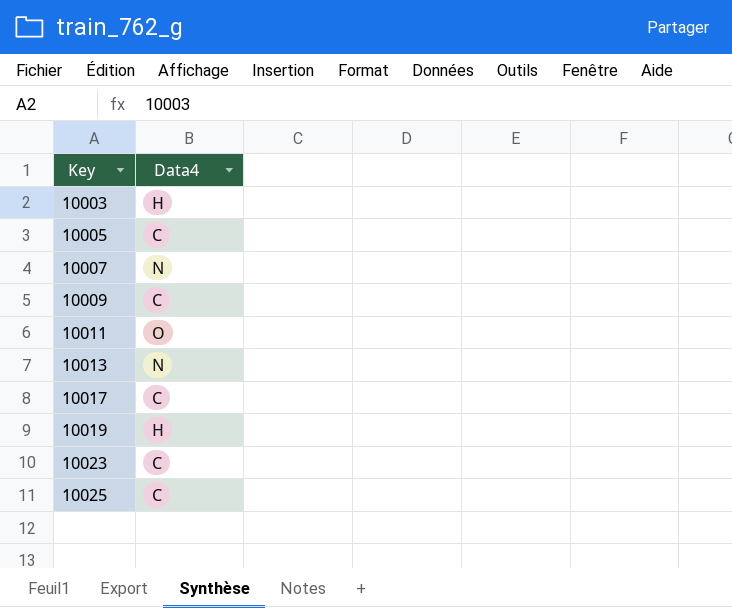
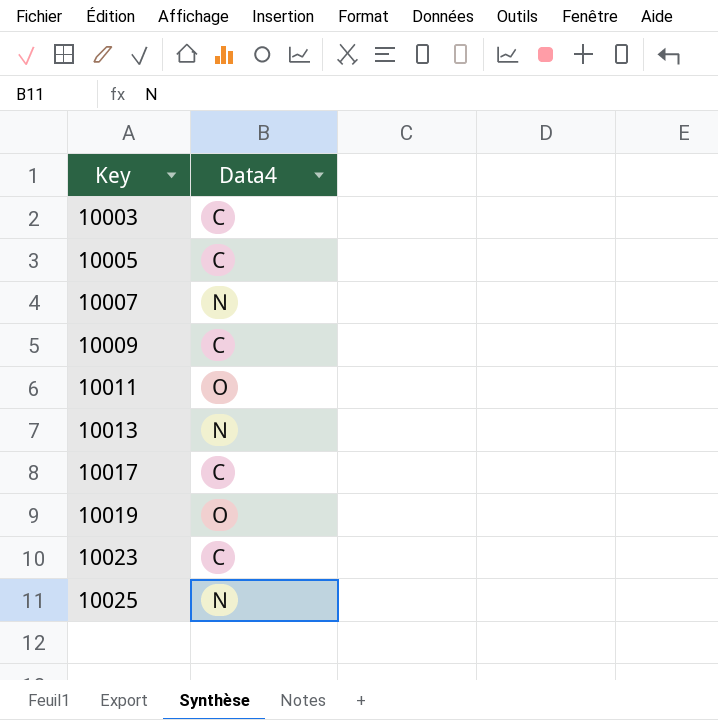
10003 | Data4: H -> C
10019 | Data4: H -> O
10025 | Data4: C -> N

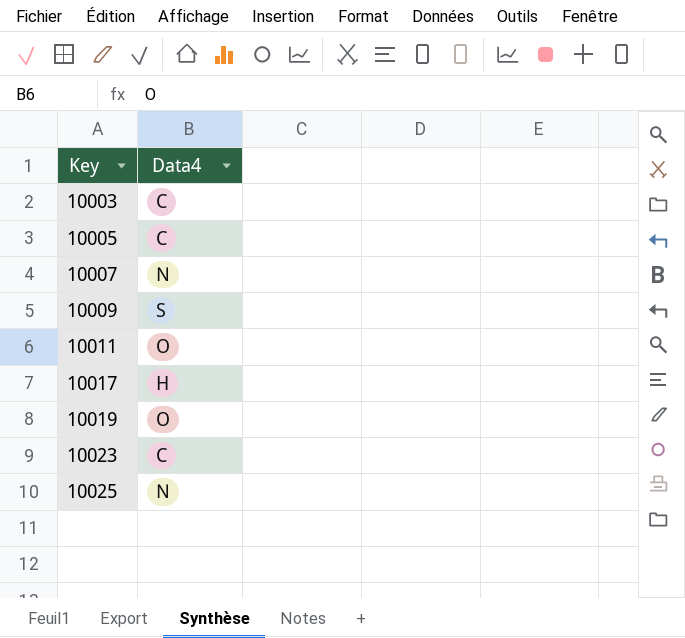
row 10013: N -> none
10009 | Data4: C -> S
10017 | Data4: C -> H

